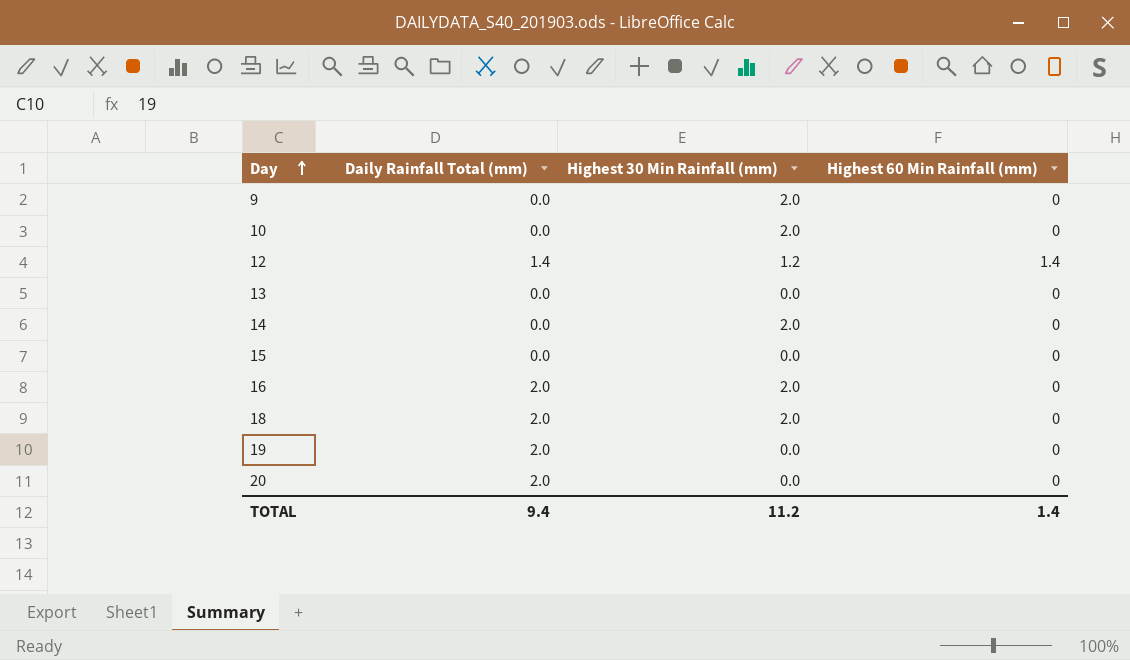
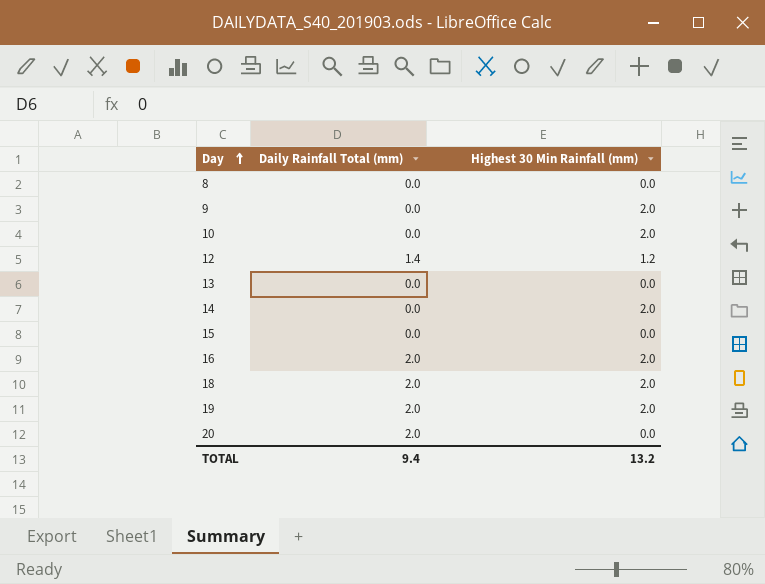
column Highest 60 Min Rainfall (mm) | position: 4 -> none
row 8: none -> 0.0 | 0.0
19 | Highest 30 Min Rainfall (mm): 0.0 -> 2.0
TOTAL | Highest 30 Min Rainfall (mm): 11.2 -> 13.2

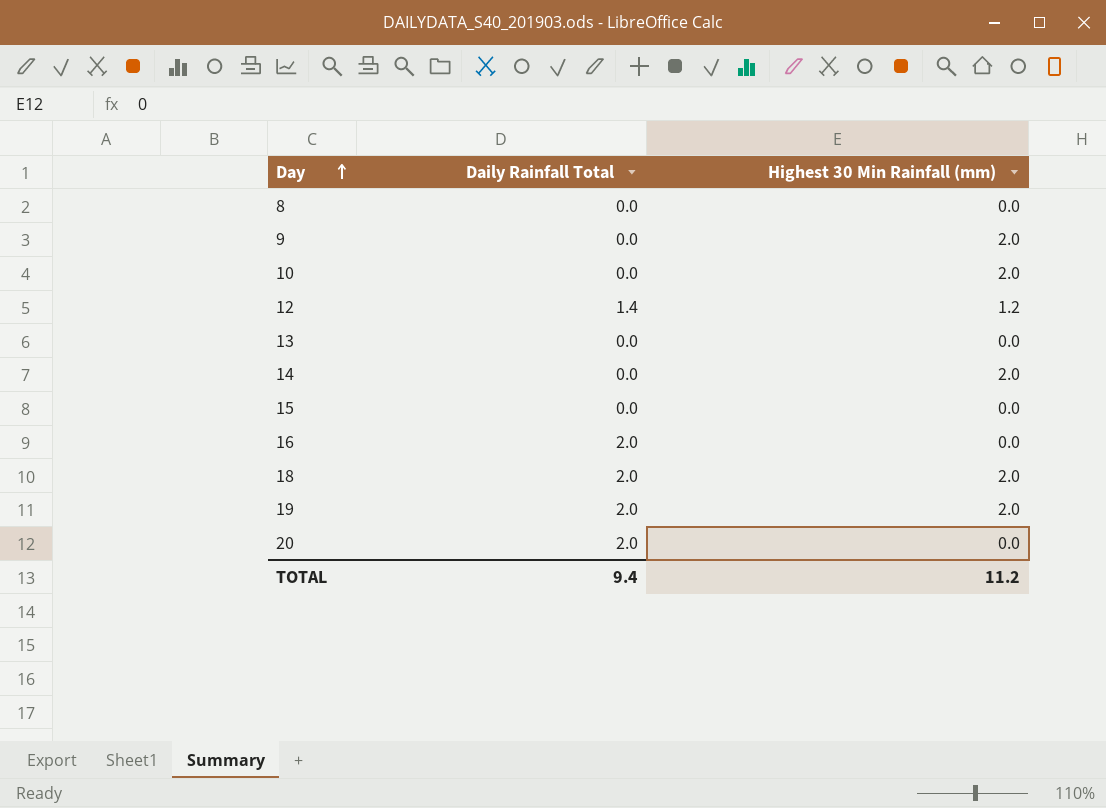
column name: Daily Rainfall Total (mm) -> Daily Rainfall Total
16 | Highest 30 Min Rainfall (mm): 2.0 -> 0.0
TOTAL | Highest 30 Min Rainfall (mm): 13.2 -> 11.2

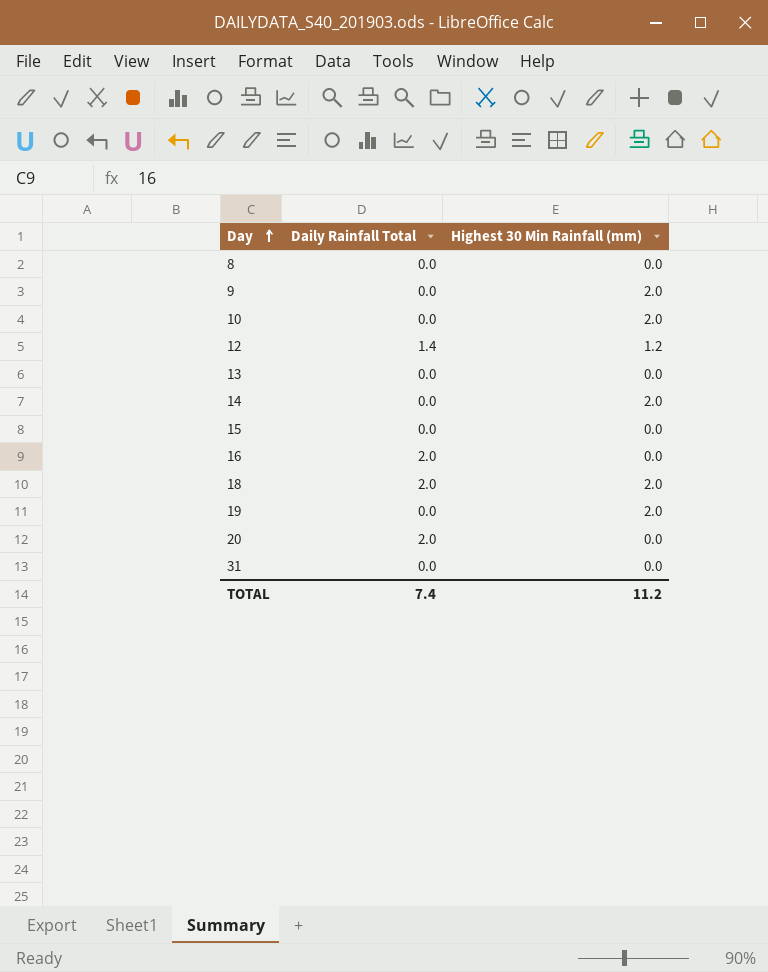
19 | Daily Rainfall Total: 2.0 -> 0.0
row 31: none -> 0.0 | 0.0
TOTAL | Daily Rainfall Total: 9.4 -> 7.4

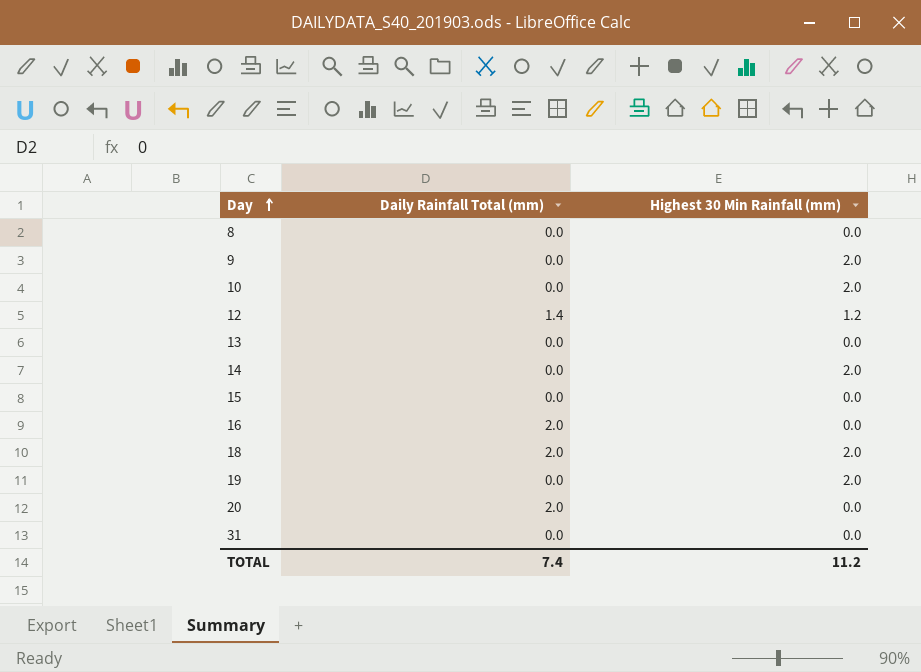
column name: Daily Rainfall Total -> Daily Rainfall Total (mm)

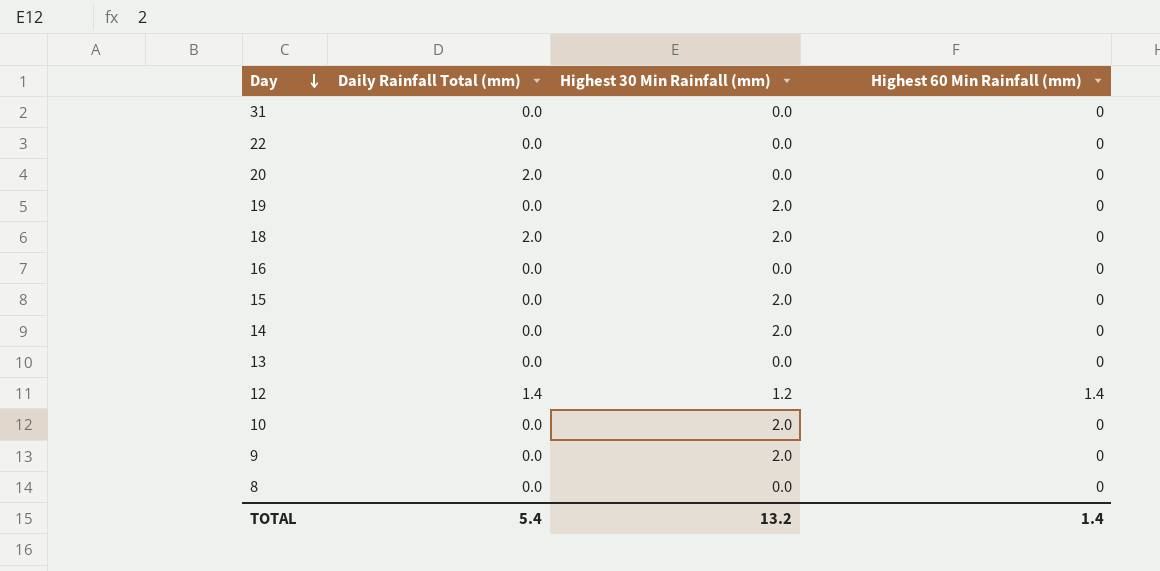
row order: Day ascending -> Day descending
column Highest 60 Min Rainfall (mm) | position: none -> 4
row 22: none -> 0.0 | 0.0 | 0
16 | Daily Rainfall Total (mm): 2.0 -> 0.0
15 | Highest 30 Min Rainfall (mm): 0.0 -> 2.0
TOTAL | Daily Rainfall Total (mm): 7.4 -> 5.4
TOTAL | Highest 30 Min Rainfall (mm): 11.2 -> 13.2

